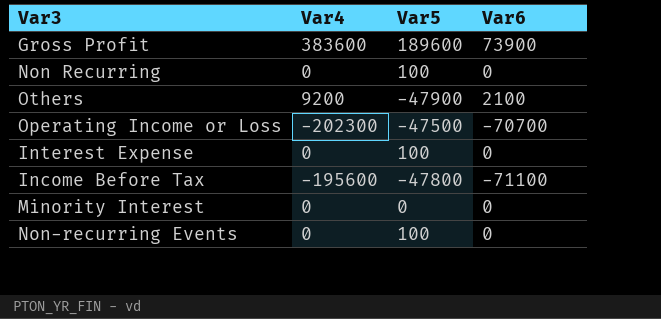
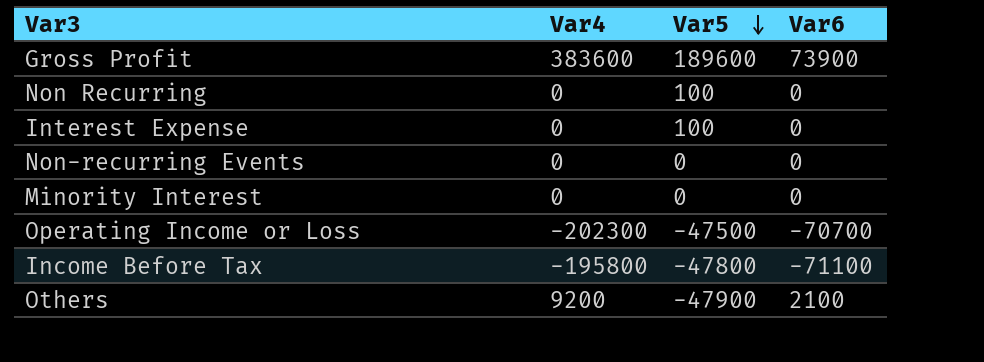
row order: none -> Var5 descending
Non-recurring Events | Var5: 100 -> 0
Income Before Tax | Var4: -195600 -> -195800

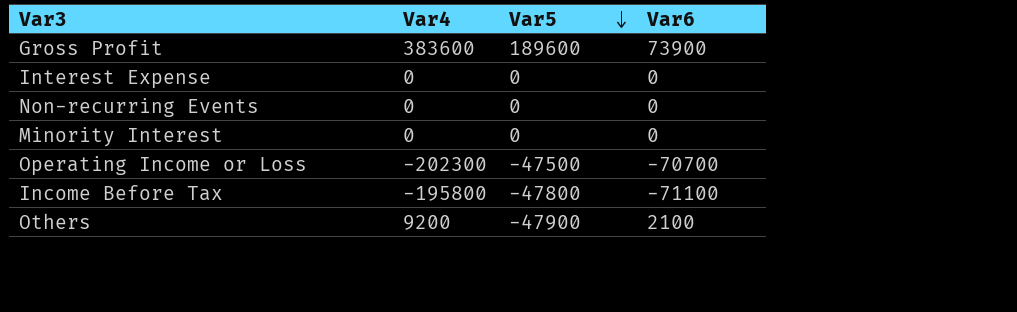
row Non Recurring: 0 | 100 | 0 -> none
Interest Expense | Var5: 100 -> 0

